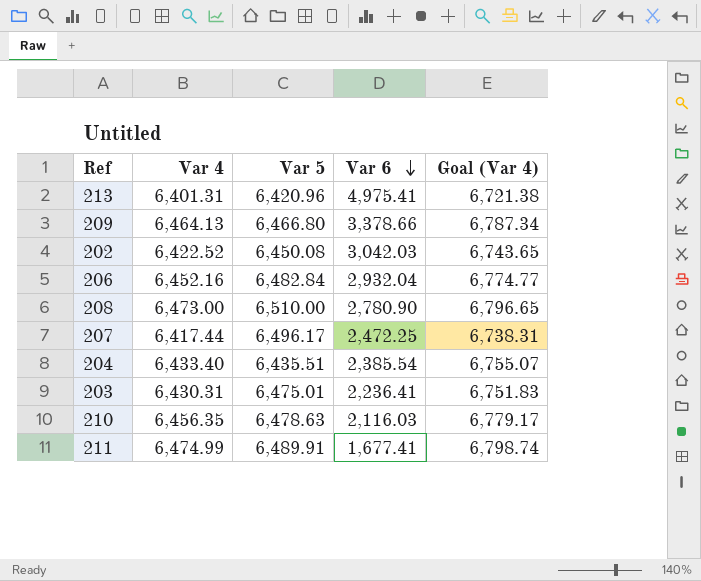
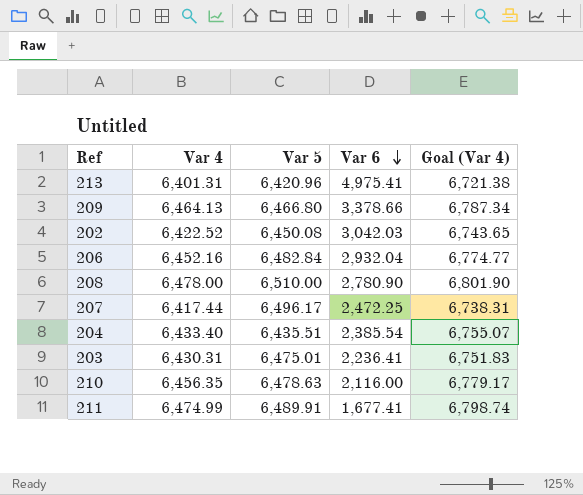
208 | Var 4: 6,473.00 -> 6,478.00
208 | Goal (Var 4): 6,796.65 -> 6,801.90
210 | Var 6: 2,116.03 -> 2,116.00

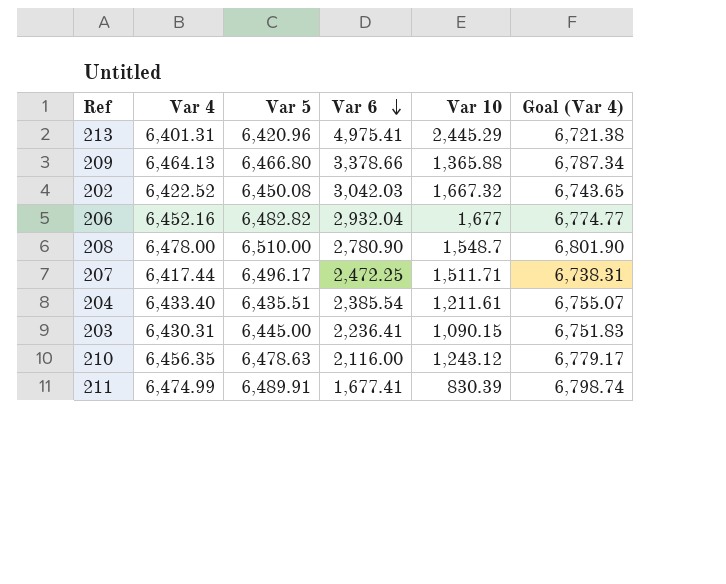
column Var 10 | position: none -> 5
206 | Var 5: 6,482.84 -> 6,482.82
203 | Var 5: 6,475.01 -> 6,445.00

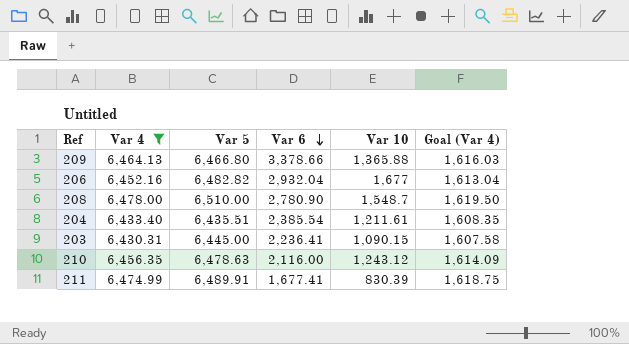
filter: none -> Var 4 >= 6,430.31
column Goal (Var 4) | formula: [Var 4] * 1.05 -> [Var 4] * 0.25

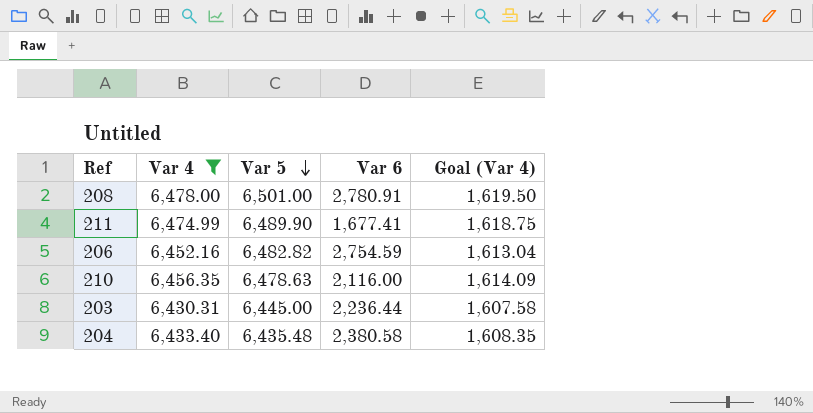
row order: Var 6 descending -> Var 5 descending
column Var 10 | position: 5 -> none
row 209: 6,464.13 | 6,466.80 | 3,378.66 | 1,365.88 | 1,616.03 -> none
208 | Var 5: 6,510.00 -> 6,501.00
208 | Var 6: 2,780.90 -> 2,780.91
211 | Var 5: 6,489.91 -> 6,489.90
206 | Var 6: 2,932.04 -> 2,754.59
203 | Var 6: 2,236.41 -> 2,236.44
204 | Var 5: 6,435.51 -> 6,435.48
204 | Var 6: 2,385.54 -> 2,380.58

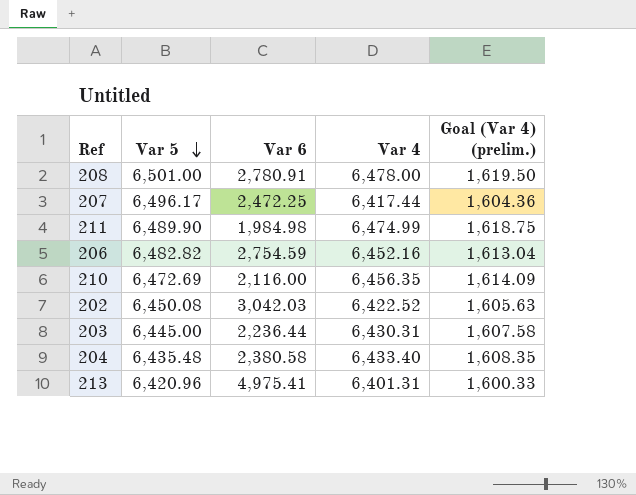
filter: Var 4 >= 6,430.31 -> none
column Var 4 | position: 2 -> 4
column name: Goal (Var 4) -> Goal (Var 4) (prelim.)
211 | Var 6: 1,677.41 -> 1,984.98
210 | Var 5: 6,478.63 -> 6,472.69

